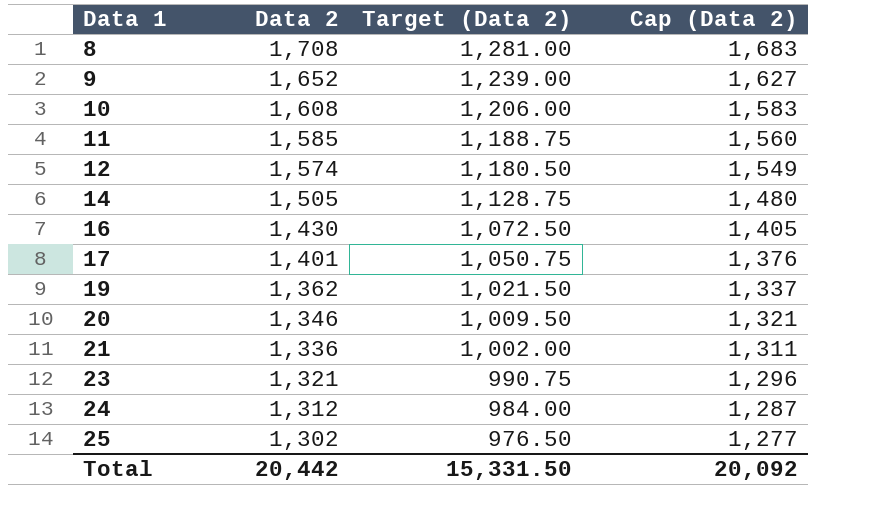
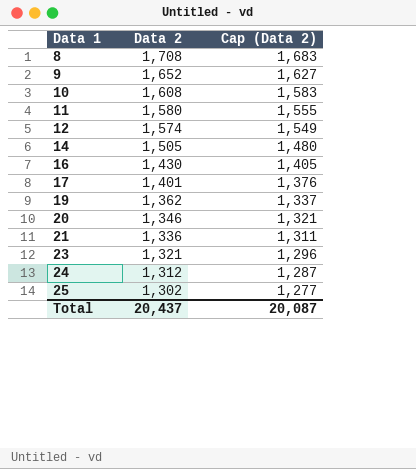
column Target (Data 2) | formula: [Data 2] * 0.75 -> none
11 | Data 2: 1,585 -> 1,580
11 | Cap (Data 2): 1,560 -> 1,555
Total | Data 2: 20,442 -> 20,437
Total | Cap (Data 2): 20,092 -> 20,087

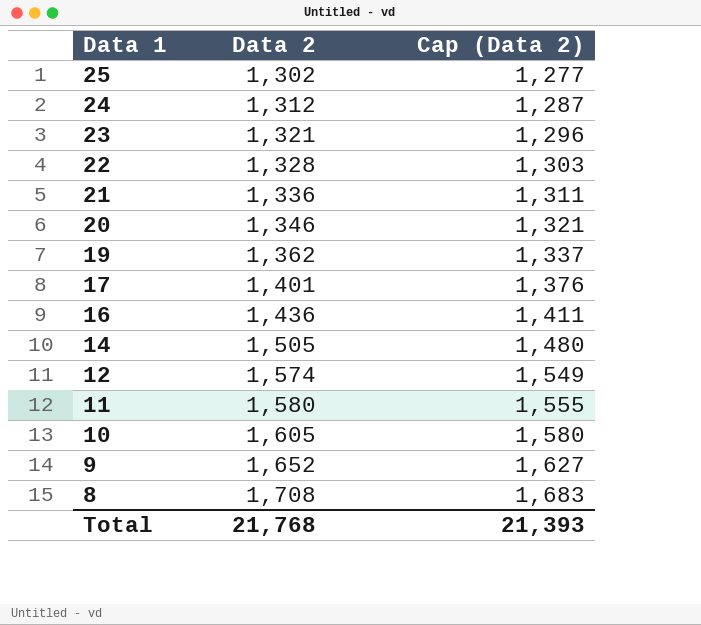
row order: Data 1 ascending -> Data 1 descending
row 22: none -> 1,328 | 1,303
16 | Data 2: 1,430 -> 1,436
16 | Cap (Data 2): 1,405 -> 1,411
10 | Data 2: 1,608 -> 1,605
10 | Cap (Data 2): 1,583 -> 1,580
Total | Data 2: 20,437 -> 21,768
Total | Cap (Data 2): 20,087 -> 21,393

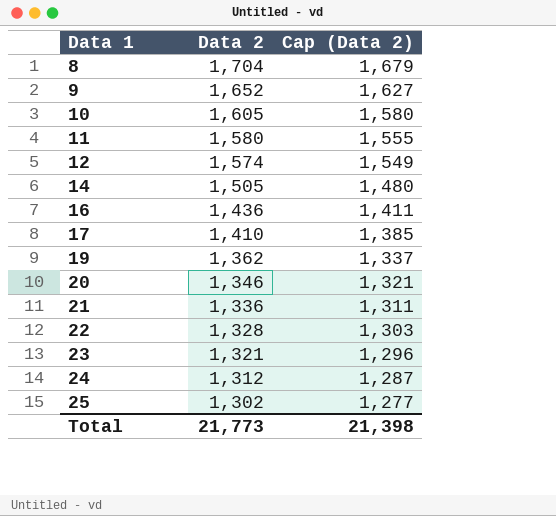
row order: Data 1 descending -> Data 1 ascending
8 | Data 2: 1,708 -> 1,704
8 | Cap (Data 2): 1,683 -> 1,679
17 | Data 2: 1,401 -> 1,410
17 | Cap (Data 2): 1,376 -> 1,385
Total | Data 2: 21,768 -> 21,773
Total | Cap (Data 2): 21,393 -> 21,398

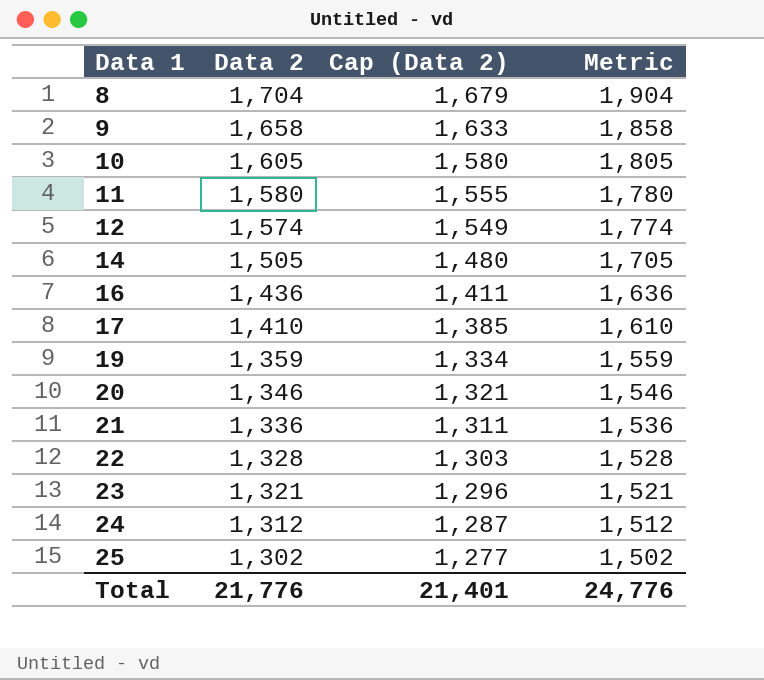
column Metric | formula: none -> [Data 2] + 200
9 | Data 2: 1,652 -> 1,658
9 | Cap (Data 2): 1,627 -> 1,633
19 | Data 2: 1,362 -> 1,359
19 | Cap (Data 2): 1,337 -> 1,334
Total | Data 2: 21,773 -> 21,776
Total | Cap (Data 2): 21,398 -> 21,401

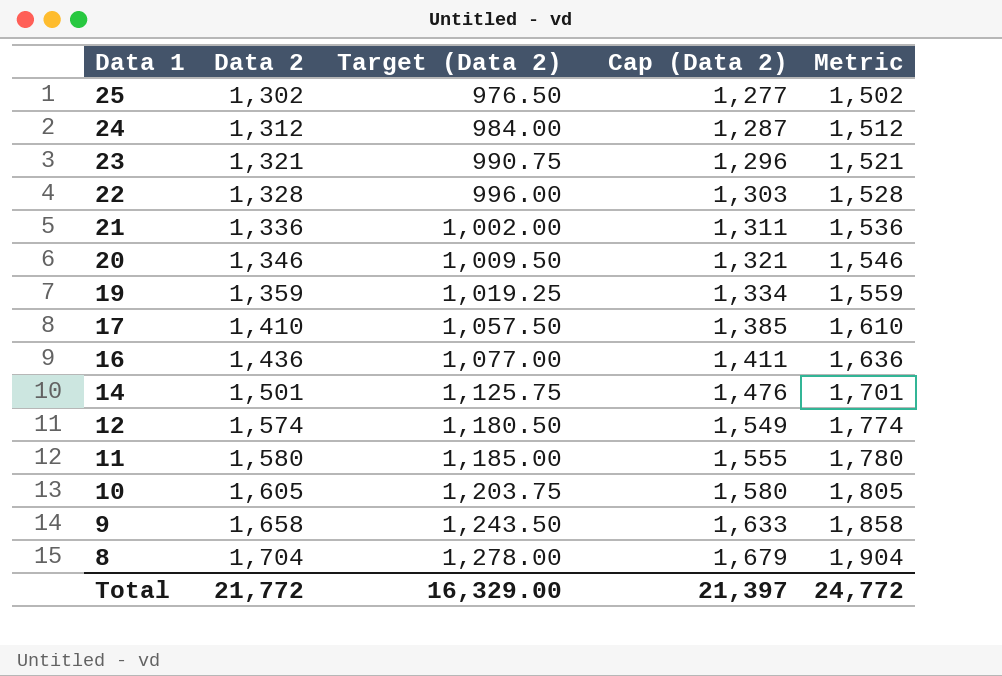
row order: Data 1 ascending -> Data 1 descending
column Target (Data 2) | formula: none -> [Data 2] * 0.75
14 | Data 2: 1,505 -> 1,501
14 | Cap (Data 2): 1,480 -> 1,476
14 | Metric: 1,705 -> 1,701
Total | Data 2: 21,776 -> 21,772
Total | Cap (Data 2): 21,401 -> 21,397
Total | Metric: 24,776 -> 24,772

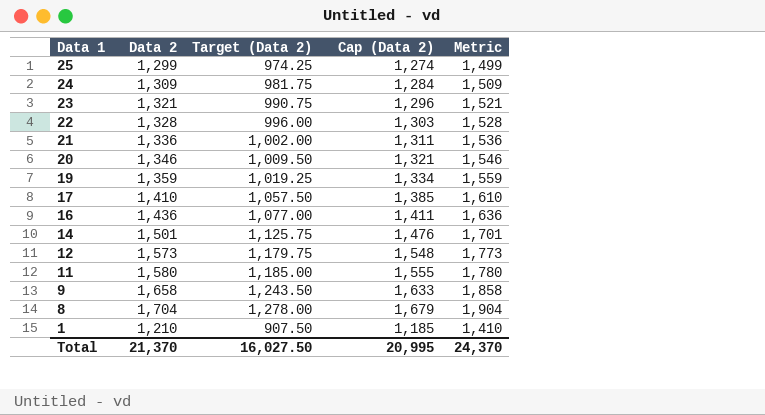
row 10: 1,605 | 1,203.75 | 1,580 | 1,805 -> none
25 | Data 2: 1,302 -> 1,299
25 | Target (Data 2): 976.50 -> 974.25
25 | Cap (Data 2): 1,277 -> 1,274
25 | Metric: 1,502 -> 1,499
24 | Data 2: 1,312 -> 1,309
24 | Target (Data 2): 984.00 -> 981.75
24 | Cap (Data 2): 1,287 -> 1,284
24 | Metric: 1,512 -> 1,509
12 | Data 2: 1,574 -> 1,573
12 | Target (Data 2): 1,180.50 -> 1,179.75
12 | Cap (Data 2): 1,549 -> 1,548
12 | Metric: 1,774 -> 1,773
row 1: none -> 1,210 | 907.50 | 1,185 | 1,410
Total | Data 2: 21,772 -> 21,370
Total | Target (Data 2): 16,329.00 -> 16,027.50
Total | Cap (Data 2): 21,397 -> 20,995
Total | Metric: 24,772 -> 24,370

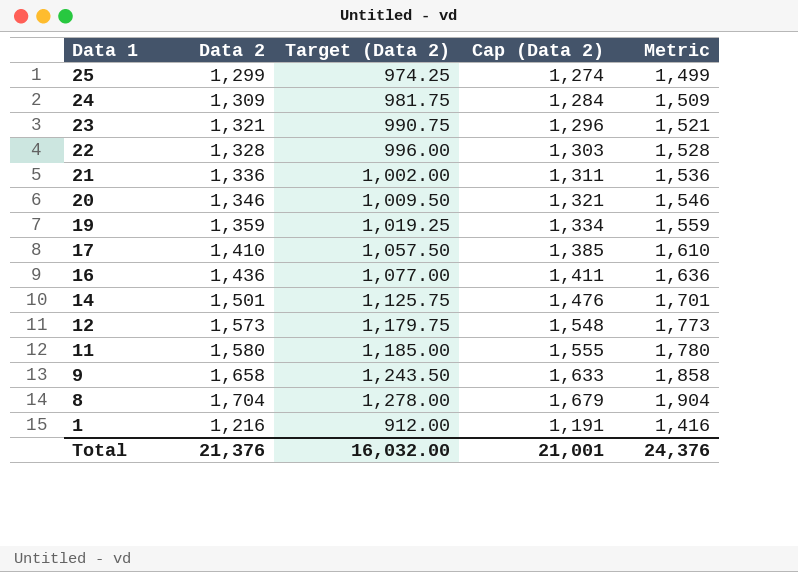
1 | Data 2: 1,210 -> 1,216
1 | Target (Data 2): 907.50 -> 912.00
1 | Cap (Data 2): 1,185 -> 1,191
1 | Metric: 1,410 -> 1,416
Total | Data 2: 21,370 -> 21,376
Total | Target (Data 2): 16,027.50 -> 16,032.00
Total | Cap (Data 2): 20,995 -> 21,001
Total | Metric: 24,370 -> 24,376

